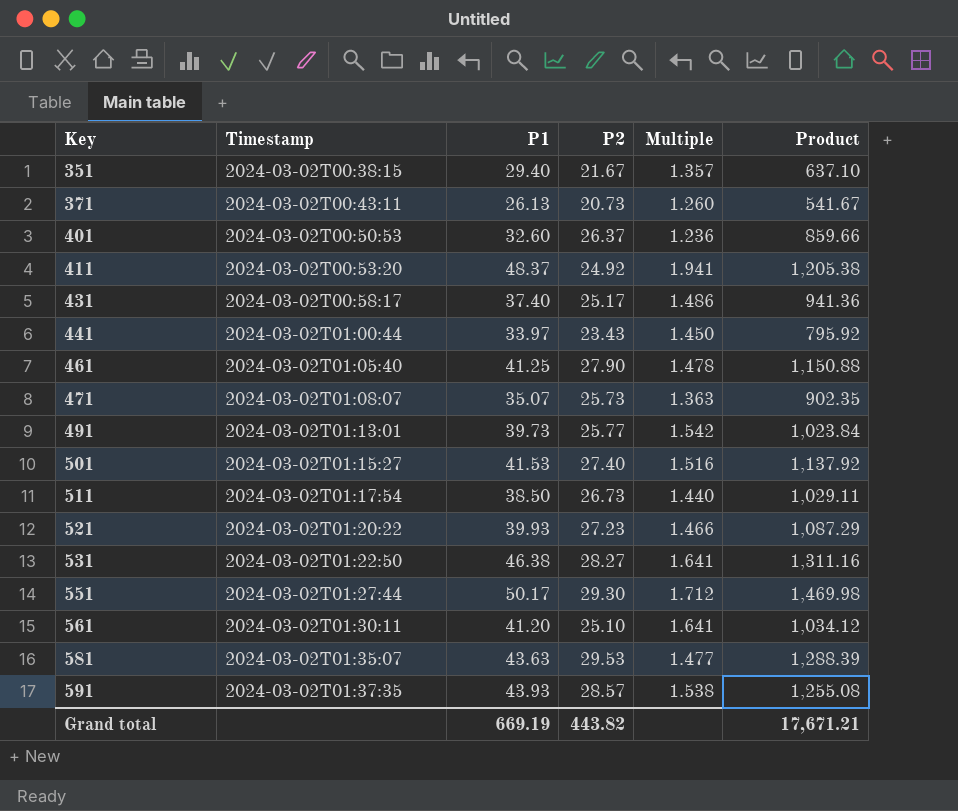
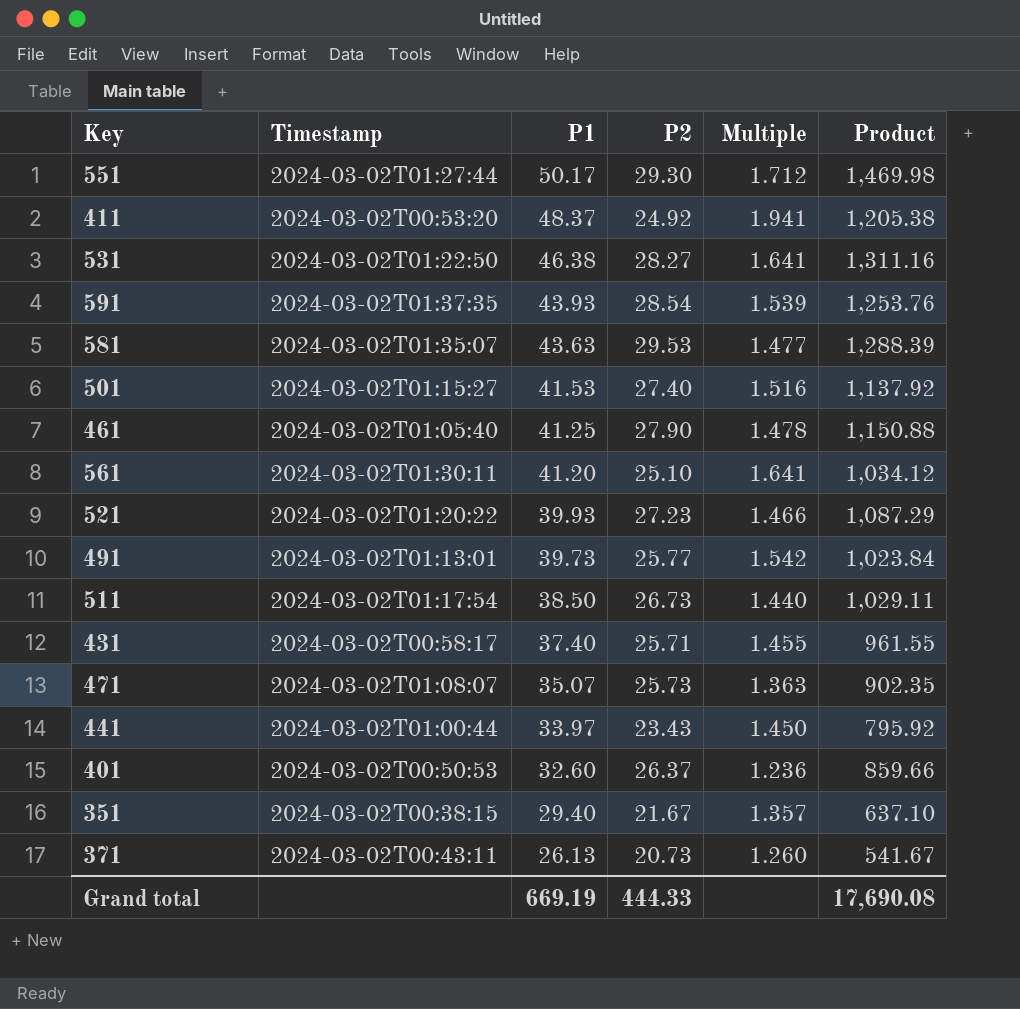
row order: Key ascending -> P1 descending
591 | P2: 28.57 -> 28.54
591 | Multiple: 1.538 -> 1.539
591 | Product: 1,255.08 -> 1,253.76
431 | P2: 25.17 -> 25.71
431 | Multiple: 1.486 -> 1.455
431 | Product: 941.36 -> 961.55
Grand total | P2: 443.82 -> 444.33
Grand total | Product: 17,671.21 -> 17,690.08

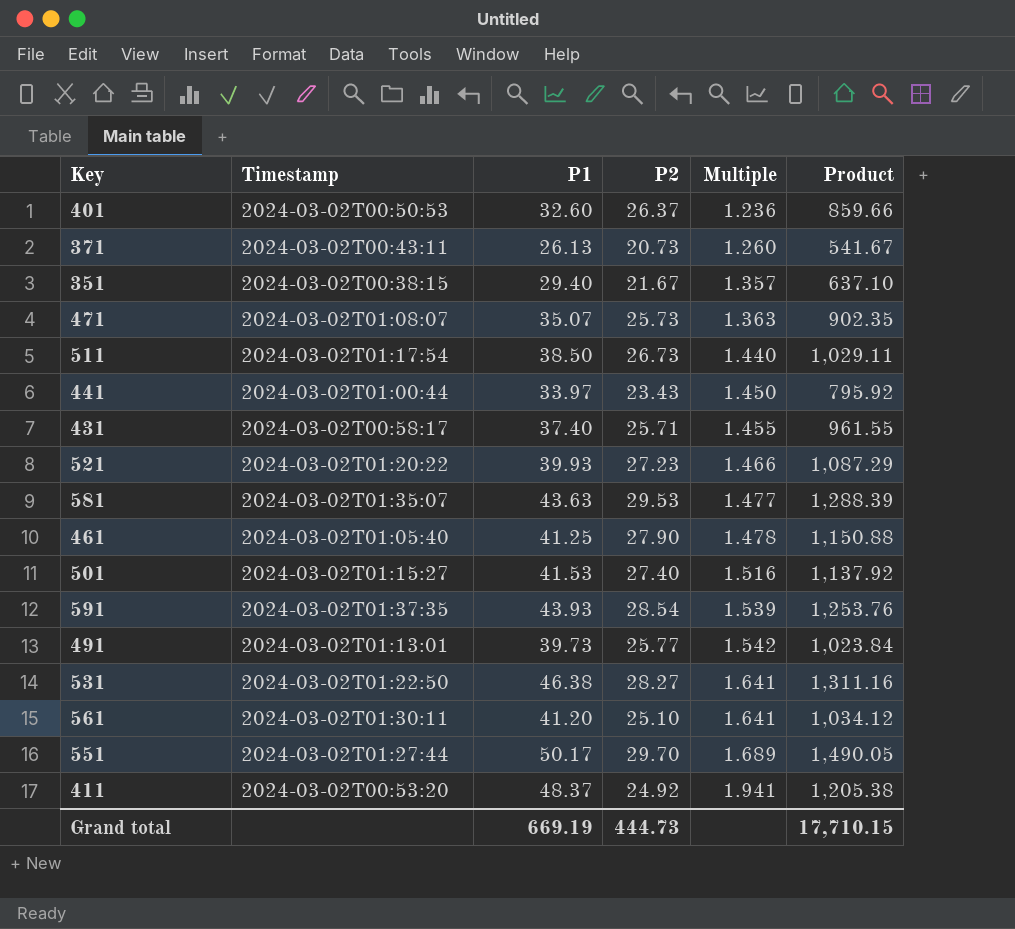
row order: P1 descending -> Multiple ascending
551 | P2: 29.30 -> 29.70
551 | Multiple: 1.712 -> 1.689
551 | Product: 1,469.98 -> 1,490.05
Grand total | P2: 444.33 -> 444.73
Grand total | Product: 17,690.08 -> 17,710.15

